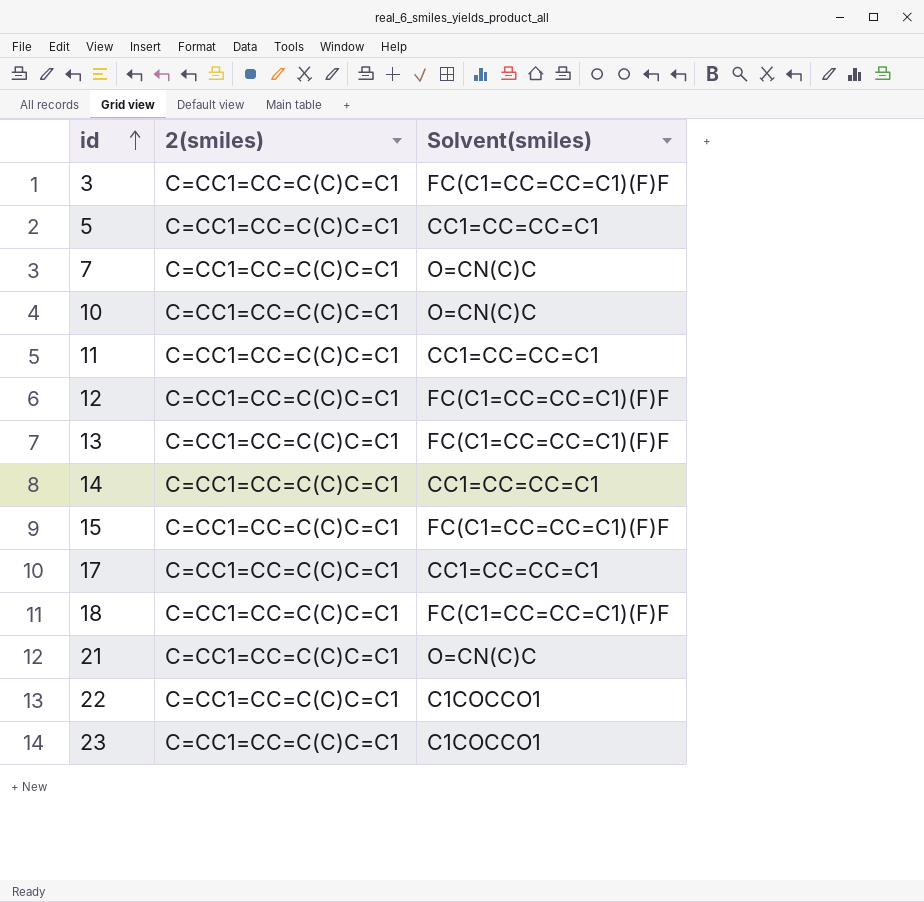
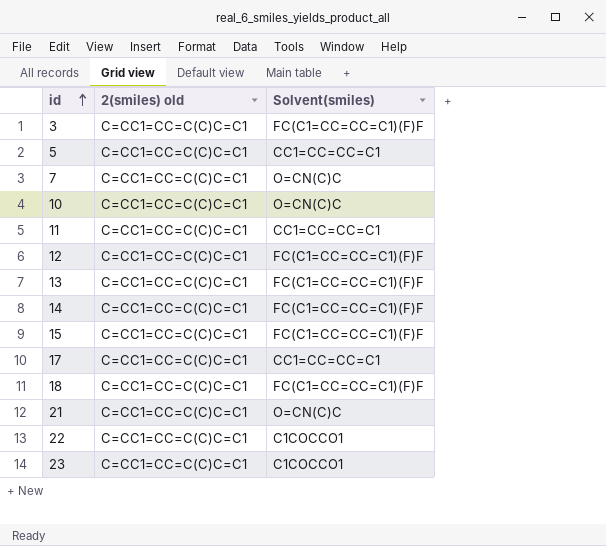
column name: 2(smiles) -> 2(smiles) old
14 | Solvent(smiles): CC1=CC=CC=C1 -> FC(C1=CC=CC=C1)(F)F

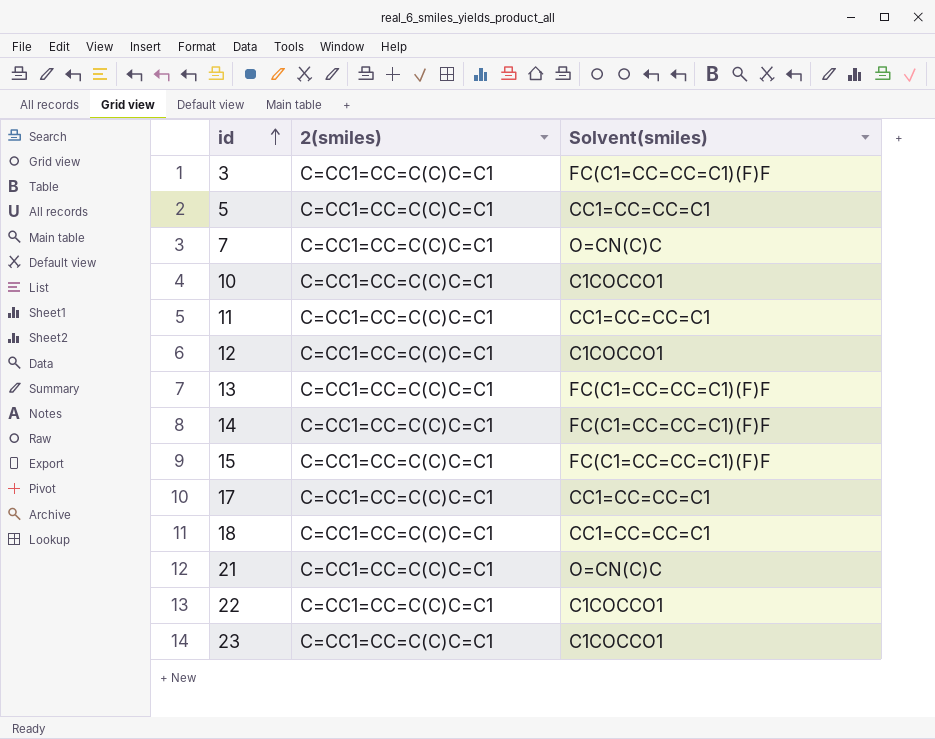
column name: 2(smiles) old -> 2(smiles)
10 | Solvent(smiles): O=CN(C)C -> C1COCCO1
12 | Solvent(smiles): FC(C1=CC=CC=C1)(F)F -> C1COCCO1
18 | Solvent(smiles): FC(C1=CC=CC=C1)(F)F -> CC1=CC=CC=C1

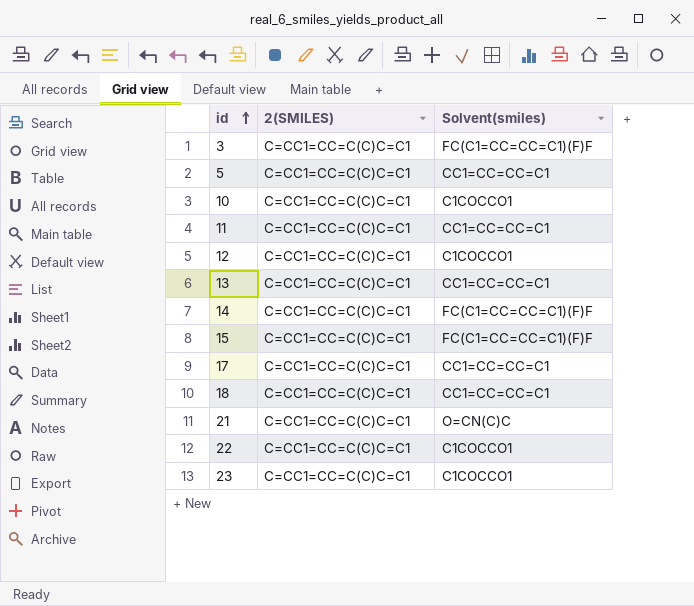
column name: 2(smiles) -> 2(SMILES)
row 7: C=CC1=CC=C(C)C=C1 | O=CN(C)C -> none
13 | Solvent(smiles): FC(C1=CC=CC=C1)(F)F -> CC1=CC=CC=C1

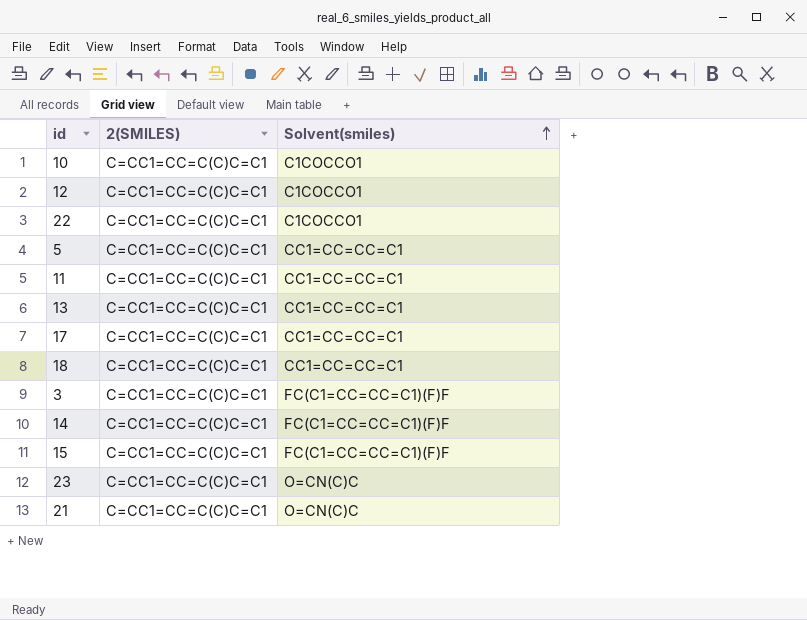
row order: id ascending -> Solvent(smiles) ascending
23 | Solvent(smiles): C1COCCO1 -> O=CN(C)C

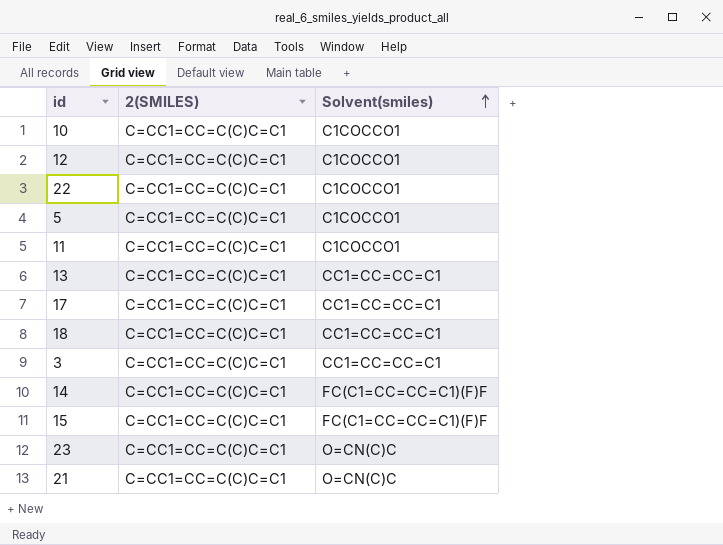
5 | Solvent(smiles): CC1=CC=CC=C1 -> C1COCCO1
11 | Solvent(smiles): CC1=CC=CC=C1 -> C1COCCO1
3 | Solvent(smiles): FC(C1=CC=CC=C1)(F)F -> CC1=CC=CC=C1

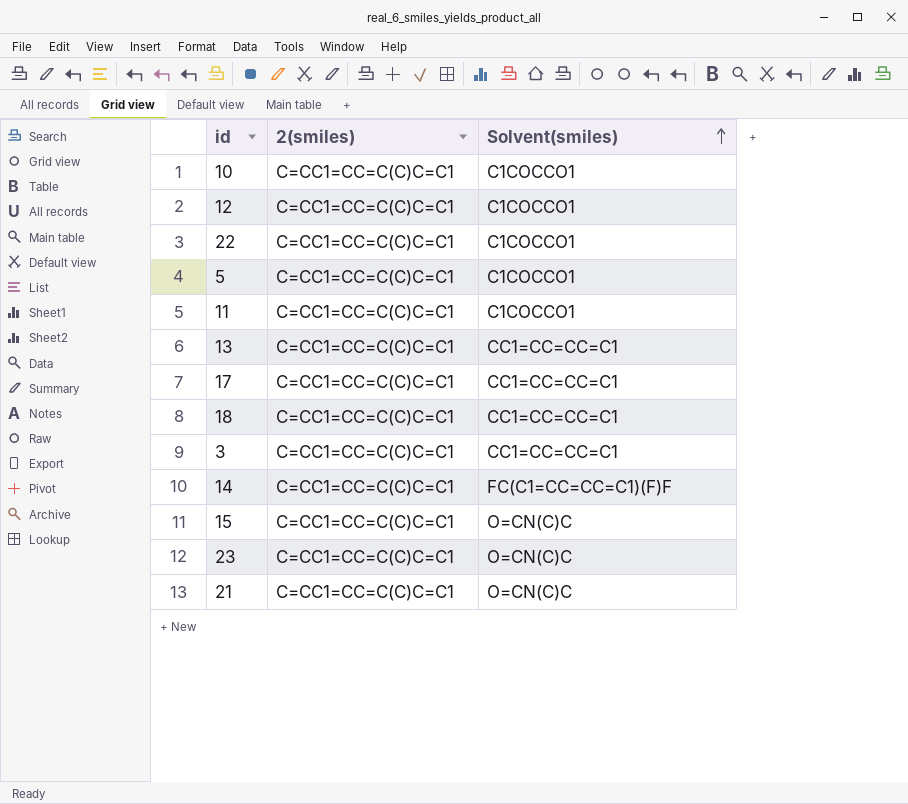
column name: 2(SMILES) -> 2(smiles)
15 | Solvent(smiles): FC(C1=CC=CC=C1)(F)F -> O=CN(C)C

